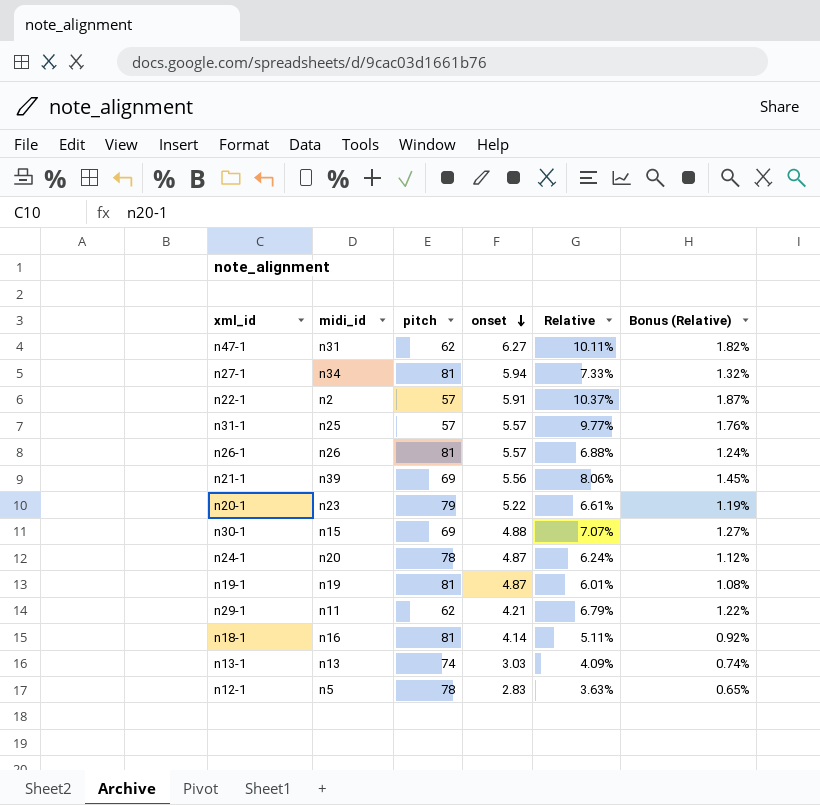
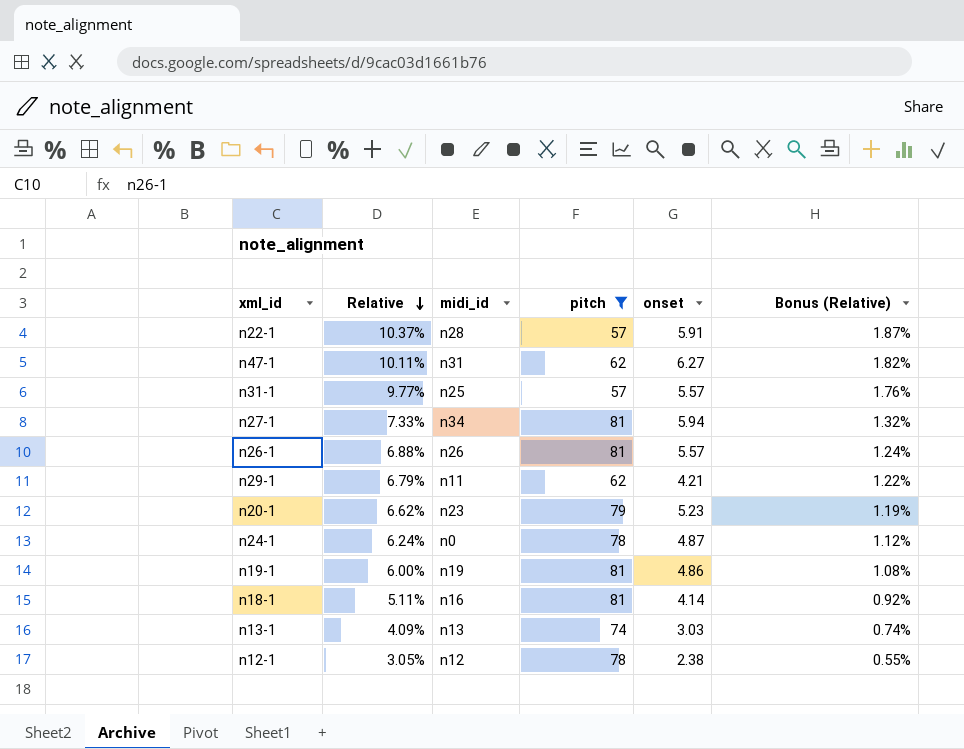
filter: none -> pitch != 69
row order: onset descending -> Relative descending
column Relative | position: 5 -> 2
n22-1 | midi_id: n2 -> n28
n20-1 | Relative: 6.61% -> 6.62%
n20-1 | onset: 5.22 -> 5.23
n24-1 | midi_id: n20 -> n0
n19-1 | Relative: 6.01% -> 6.00%
n19-1 | onset: 4.87 -> 4.86
n12-1 | Relative: 3.63% -> 3.05%
n12-1 | midi_id: n5 -> n12
n12-1 | onset: 2.83 -> 2.38
n12-1 | Bonus (Relative): 0.65% -> 0.55%

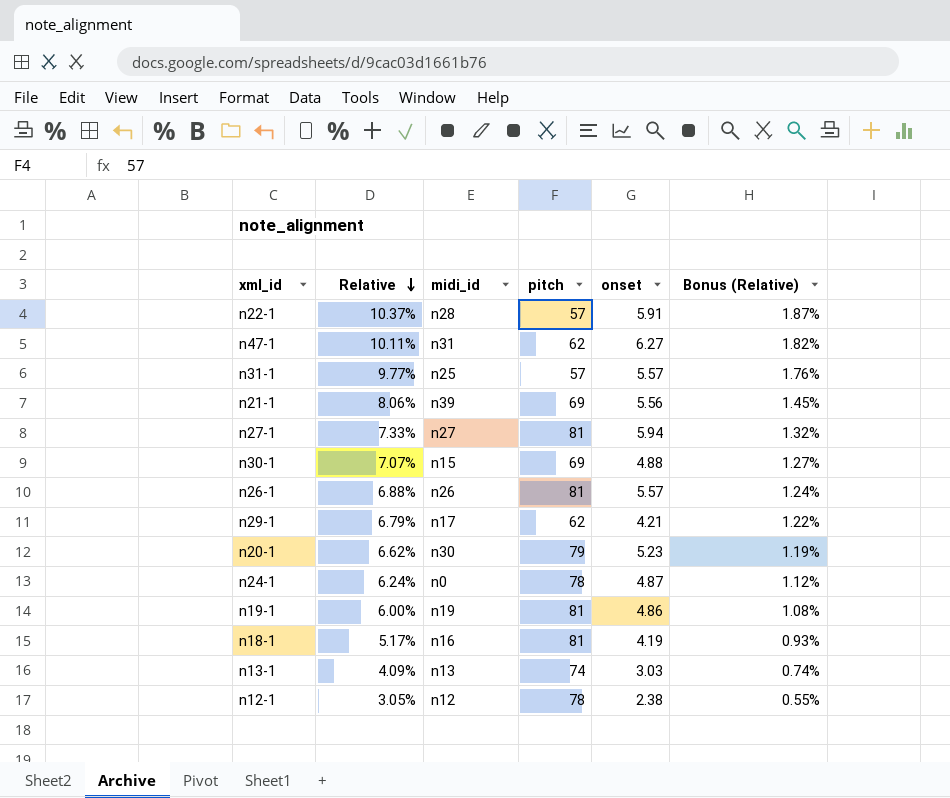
filter: pitch != 69 -> none
n27-1 | midi_id: n34 -> n27
n29-1 | midi_id: n11 -> n17
n20-1 | midi_id: n23 -> n30
n18-1 | Relative: 5.11% -> 5.17%
n18-1 | onset: 4.14 -> 4.19
n18-1 | Bonus (Relative): 0.92% -> 0.93%

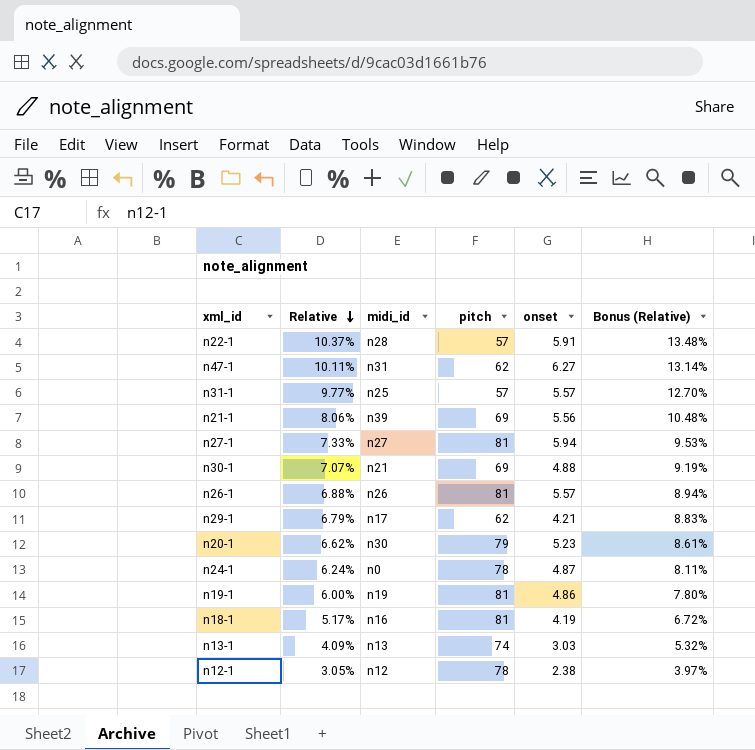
column Bonus (Relative) | formula: [Relative] * 0.18 -> [Relative] * 1.3
n30-1 | midi_id: n15 -> n21

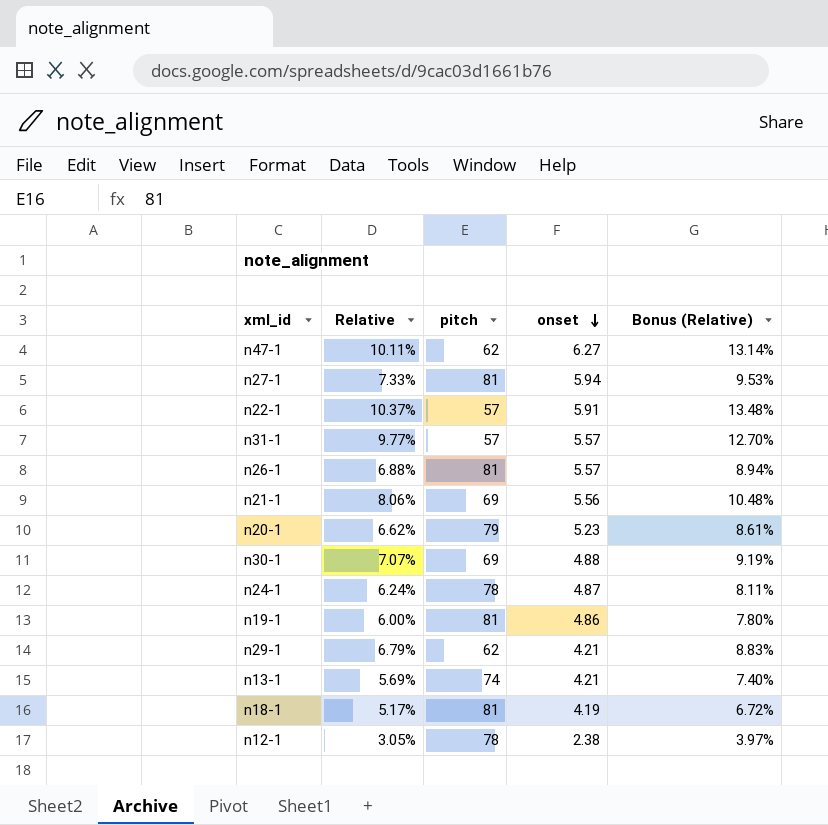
row order: Relative descending -> onset descending
column midi_id | position: 3 -> none
n13-1 | Relative: 4.09% -> 5.69%
n13-1 | onset: 3.03 -> 4.21
n13-1 | Bonus (Relative): 5.32% -> 7.40%

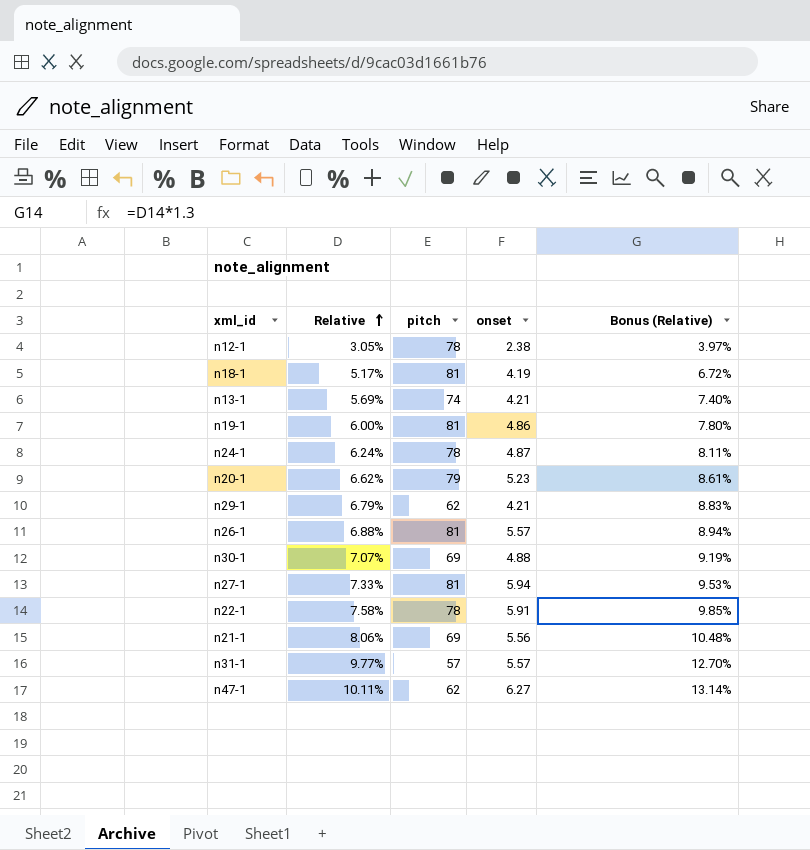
row order: onset descending -> Relative ascending
n22-1 | Relative: 10.37% -> 7.58%
n22-1 | pitch: 57 -> 78
n22-1 | Bonus (Relative): 13.48% -> 9.85%

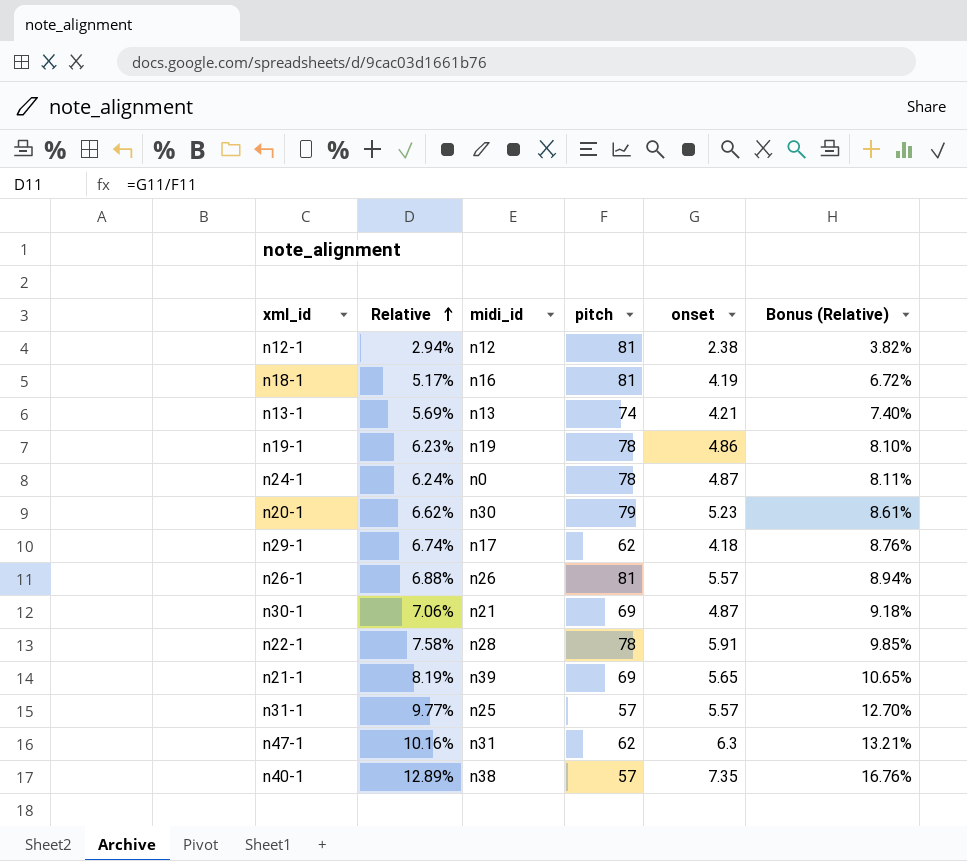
column midi_id | position: none -> 3
row n27-1: 7.33% | 81 | 5.94 | 9.53% -> none
n12-1 | Relative: 3.05% -> 2.94%
n12-1 | pitch: 78 -> 81
n12-1 | Bonus (Relative): 3.97% -> 3.82%
n19-1 | Relative: 6.00% -> 6.23%
n19-1 | pitch: 81 -> 78
n19-1 | Bonus (Relative): 7.80% -> 8.10%
n29-1 | Relative: 6.79% -> 6.74%
n29-1 | onset: 4.21 -> 4.18
n29-1 | Bonus (Relative): 8.83% -> 8.76%
n30-1 | Relative: 7.07% -> 7.06%
n30-1 | onset: 4.88 -> 4.87
n30-1 | Bonus (Relative): 9.19% -> 9.18%
n21-1 | Relative: 8.06% -> 8.19%
n21-1 | onset: 5.56 -> 5.65
n21-1 | Bonus (Relative): 10.48% -> 10.65%
n47-1 | Relative: 10.11% -> 10.16%
n47-1 | onset: 6.27 -> 6.3
n47-1 | Bonus (Relative): 13.14% -> 13.21%
row n40-1: none -> 12.89% | n38 | 57 | 7.35 | 16.76%

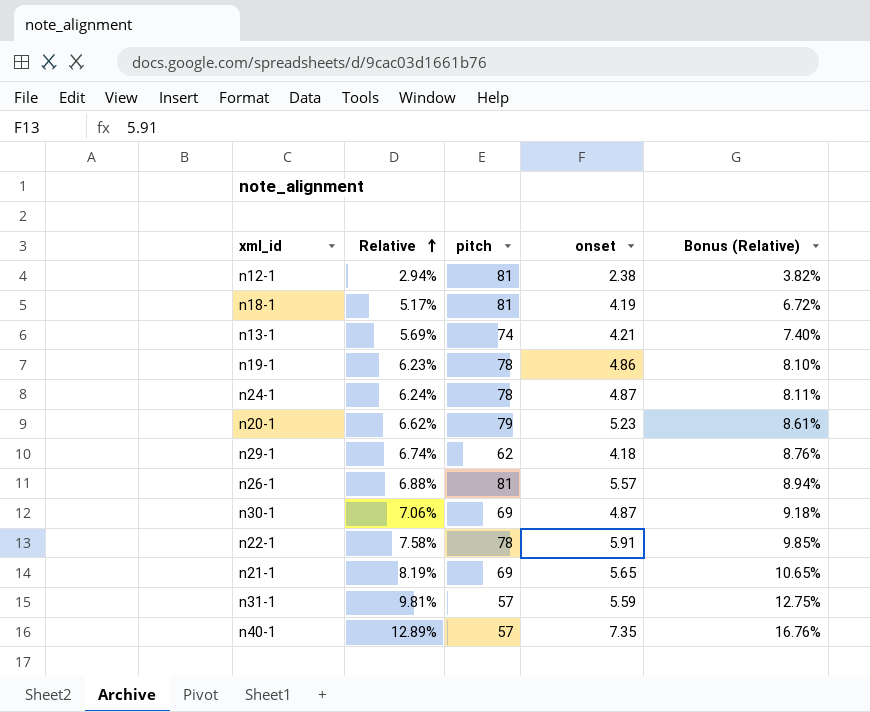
column midi_id | position: 3 -> none
row n47-1: 10.16% | n31 | 62 | 6.3 | 13.21% -> none
n31-1 | Relative: 9.77% -> 9.81%
n31-1 | onset: 5.57 -> 5.59
n31-1 | Bonus (Relative): 12.70% -> 12.75%

